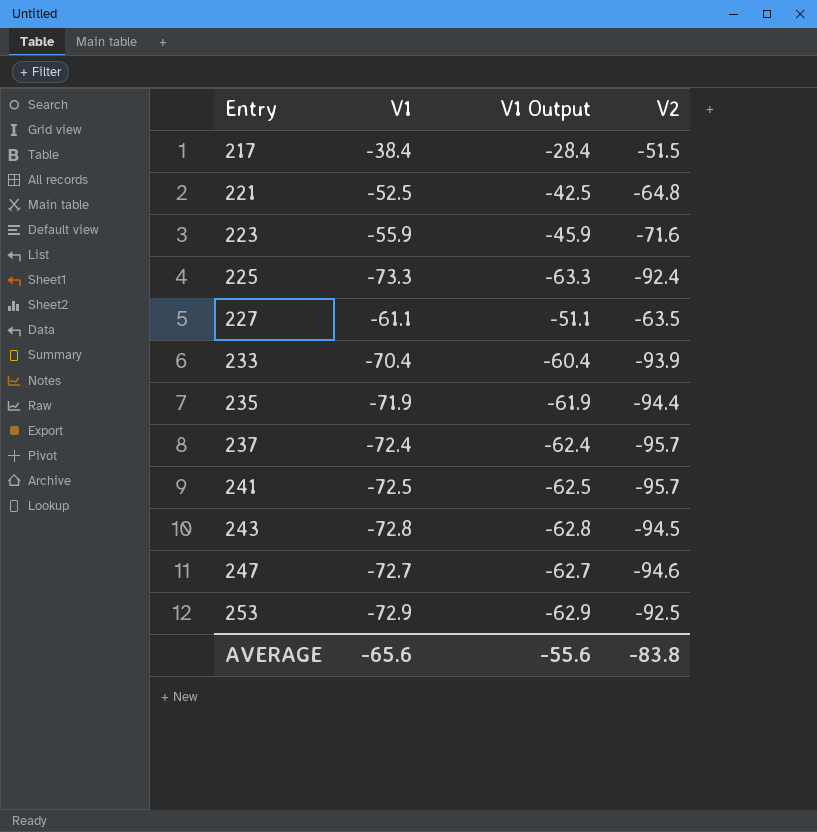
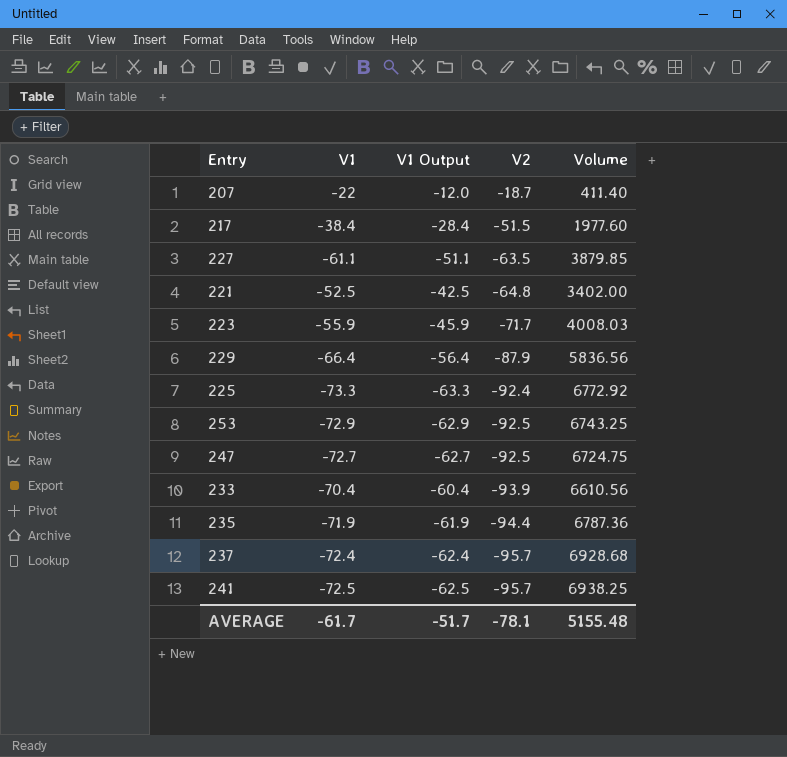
row order: Entry ascending -> V2 descending
column Volume | formula: none -> [V1] * [V2]
row 243: -72.8 | -62.8 | -94.5 -> none
row 207: none -> -22 | -12.0 | -18.7 | 411.40
223 | V2: -71.6 -> -71.7
row 229: none -> -66.4 | -56.4 | -87.9 | 5836.56
247 | V2: -94.6 -> -92.5
AVERAGE | V1: -65.6 -> -61.7
AVERAGE | V1 Output: -55.6 -> -51.7
AVERAGE | V2: -83.8 -> -78.1

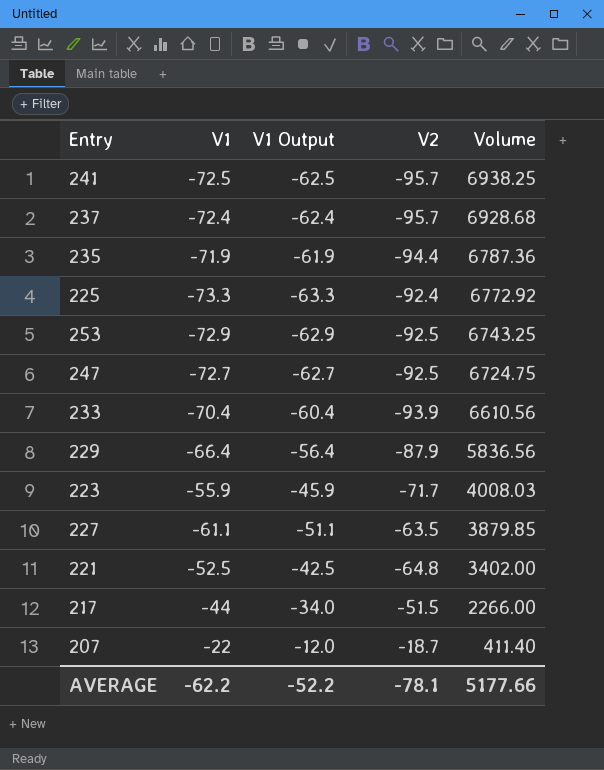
row order: V2 descending -> Volume descending
217 | V1: -38.4 -> -44
217 | V1 Output: -28.4 -> -34.0
217 | Volume: 1977.60 -> 2266.00
AVERAGE | V1: -61.7 -> -62.2
AVERAGE | V1 Output: -51.7 -> -52.2
AVERAGE | Volume: 5155.48 -> 5177.66

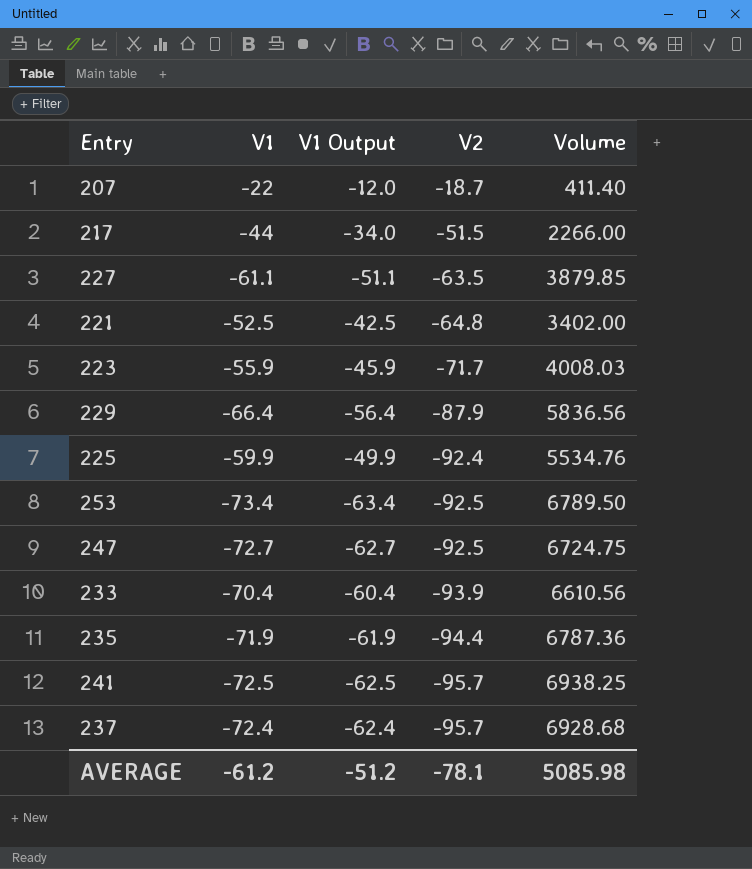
row order: Volume descending -> V2 descending
225 | V1: -73.3 -> -59.9
225 | V1 Output: -63.3 -> -49.9
225 | Volume: 6772.92 -> 5534.76
253 | V1: -72.9 -> -73.4
253 | V1 Output: -62.9 -> -63.4
253 | Volume: 6743.25 -> 6789.50
AVERAGE | V1: -62.2 -> -61.2
AVERAGE | V1 Output: -52.2 -> -51.2
AVERAGE | Volume: 5177.66 -> 5085.98

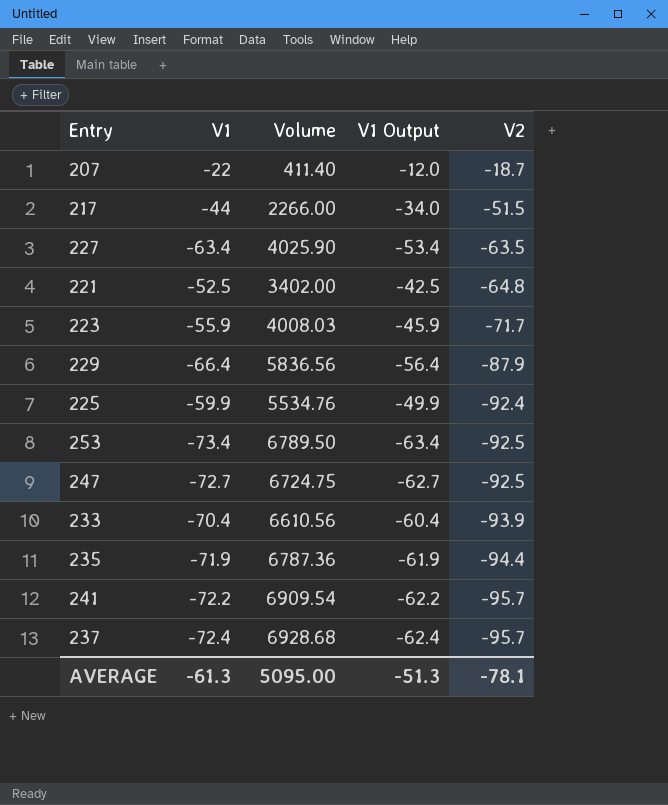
column Volume | position: 5 -> 3
227 | V1: -61.1 -> -63.4
227 | Volume: 3879.85 -> 4025.90
227 | V1 Output: -51.1 -> -53.4
241 | V1: -72.5 -> -72.2
241 | Volume: 6938.25 -> 6909.54
241 | V1 Output: -62.5 -> -62.2
AVERAGE | V1: -61.2 -> -61.3
AVERAGE | Volume: 5085.98 -> 5095.00
AVERAGE | V1 Output: -51.2 -> -51.3

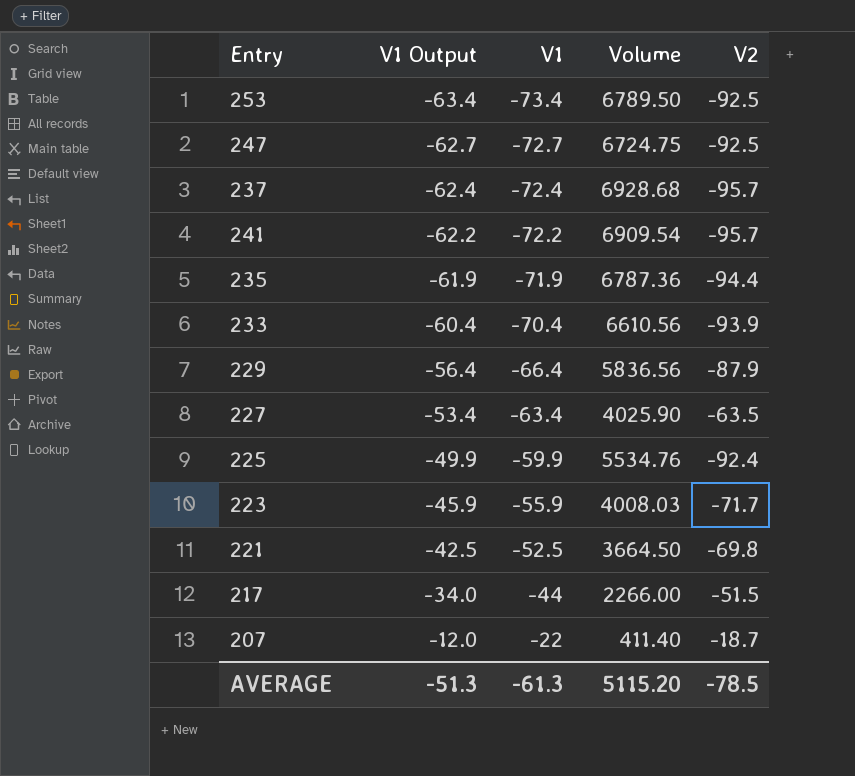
row order: V2 descending -> V1 Output ascending
column V1 Output | position: 4 -> 2
221 | Volume: 3402.00 -> 3664.50
221 | V2: -64.8 -> -69.8
AVERAGE | Volume: 5095.00 -> 5115.20
AVERAGE | V2: -78.1 -> -78.5

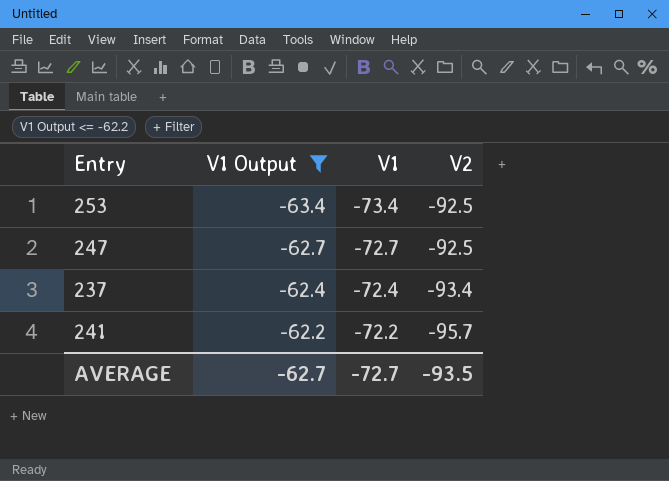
filter: none -> V1 Output <= -62.2
column Volume | formula: [V1] * [V2] -> none
237 | V2: -95.7 -> -93.4
AVERAGE | V1 Output: -51.3 -> -62.7
AVERAGE | V1: -61.3 -> -72.7
AVERAGE | V2: -78.5 -> -93.5

